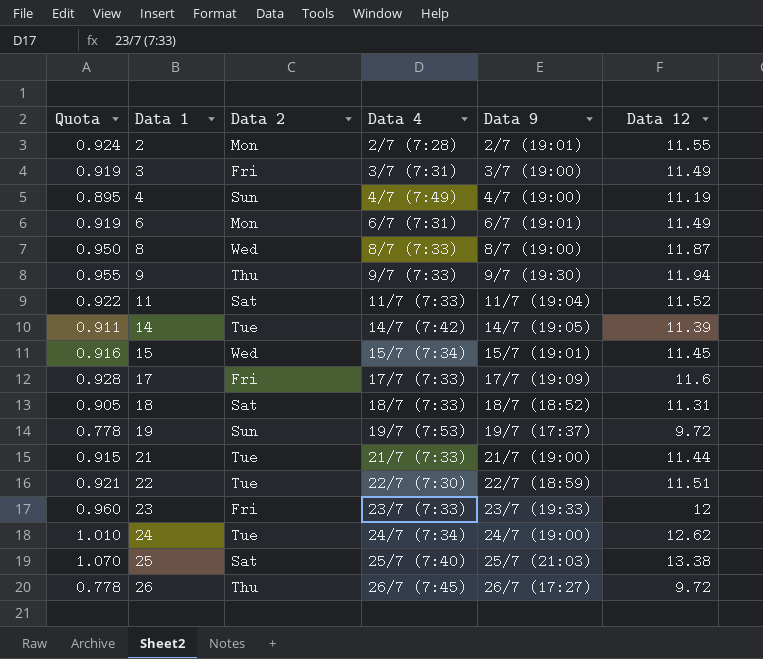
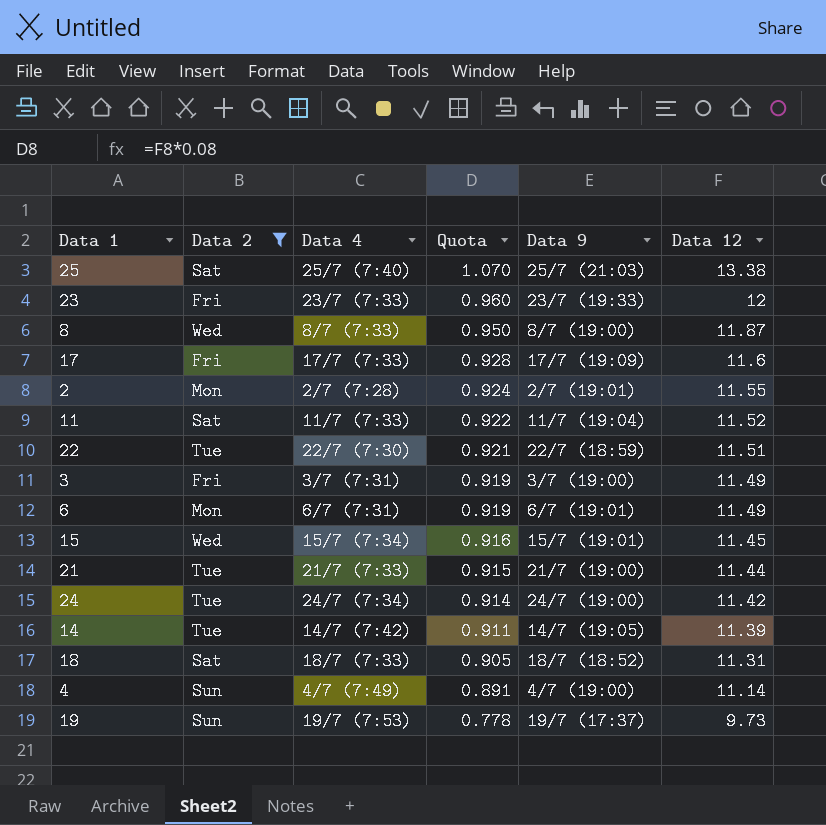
filter: none -> Data 2 != Thu
row order: Data 1 ascending -> Quota descending
column Quota | position: 1 -> 4
24 | Quota: 1.010 -> 0.914
24 | Data 12: 12.62 -> 11.42
4 | Quota: 0.895 -> 0.891
4 | Data 12: 11.19 -> 11.14
19 | Data 12: 9.72 -> 9.73

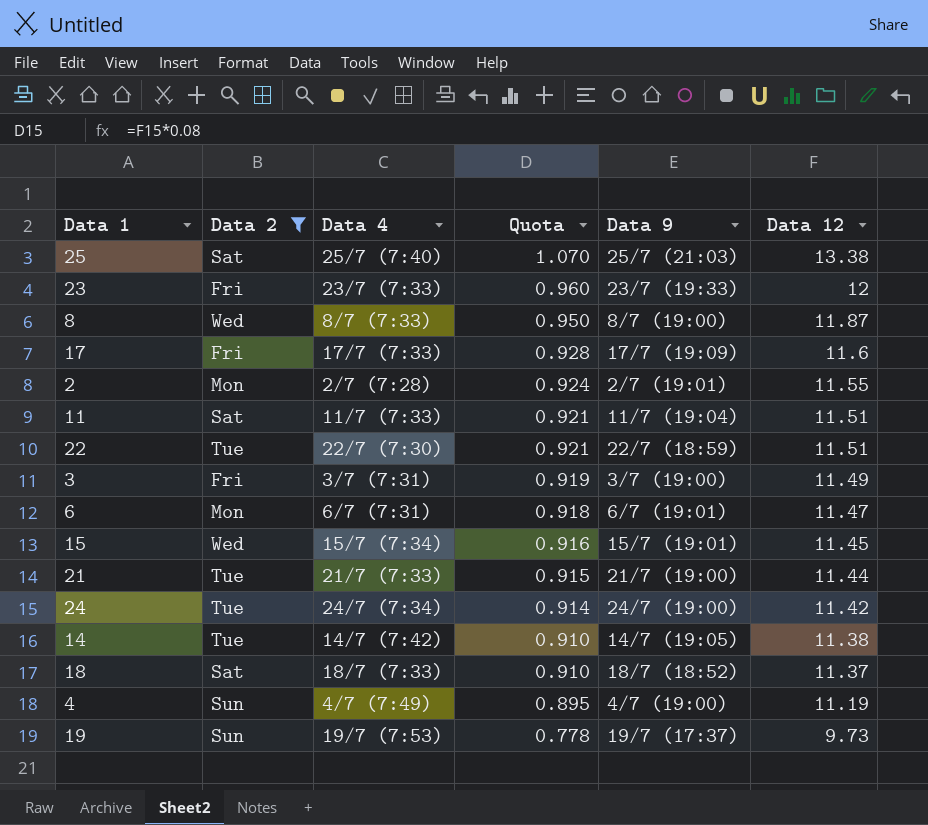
11 | Quota: 0.922 -> 0.921
11 | Data 12: 11.52 -> 11.51
6 | Quota: 0.919 -> 0.918
6 | Data 12: 11.49 -> 11.47
14 | Quota: 0.911 -> 0.910
14 | Data 12: 11.39 -> 11.38
18 | Quota: 0.905 -> 0.910
18 | Data 12: 11.31 -> 11.37
4 | Quota: 0.891 -> 0.895
4 | Data 12: 11.14 -> 11.19

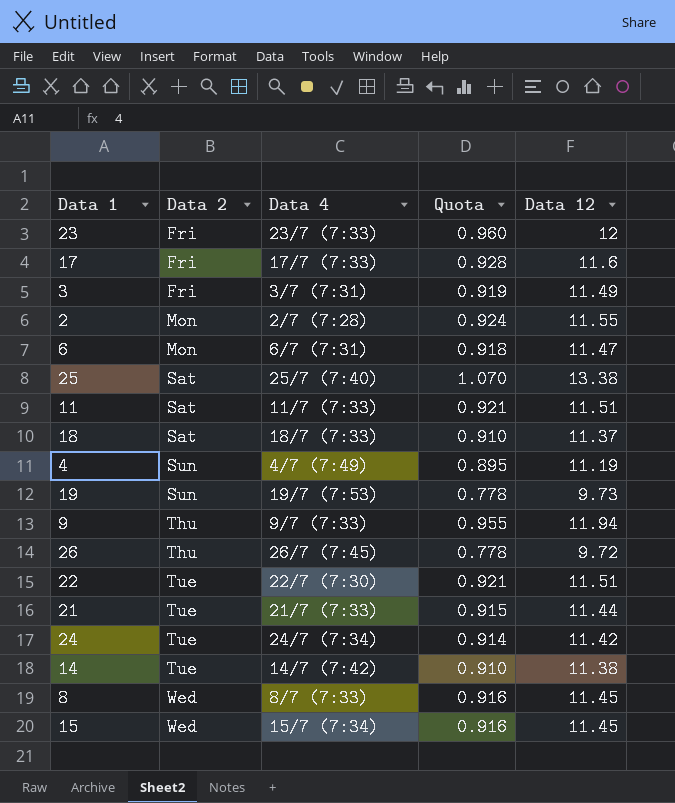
filter: Data 2 != Thu -> none
row order: Quota descending -> Data 2 ascending
column Data 9 | position: 5 -> none
8 | Quota: 0.950 -> 0.916
8 | Data 12: 11.87 -> 11.45

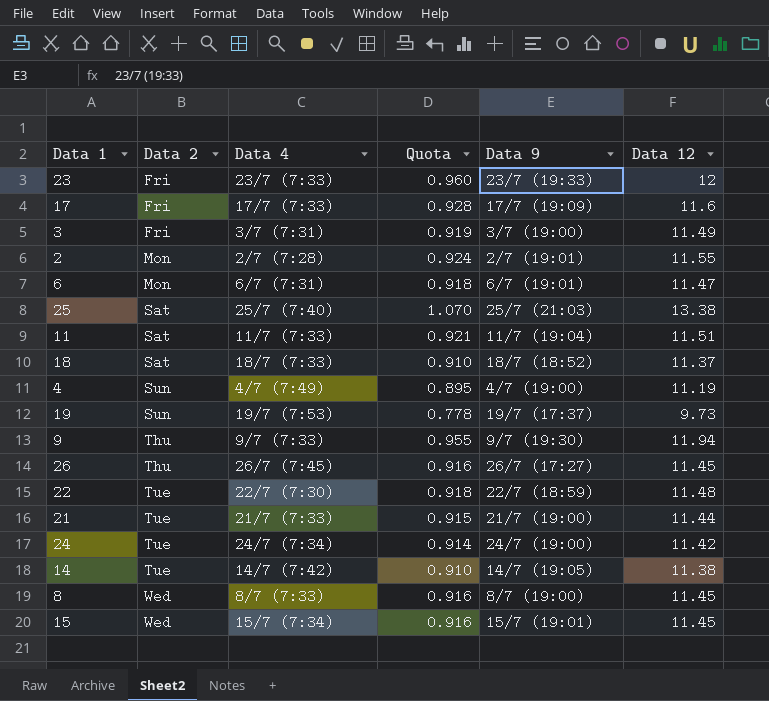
column Data 9 | position: none -> 5
26 | Quota: 0.778 -> 0.916
26 | Data 12: 9.72 -> 11.45
22 | Quota: 0.921 -> 0.918
22 | Data 12: 11.51 -> 11.48

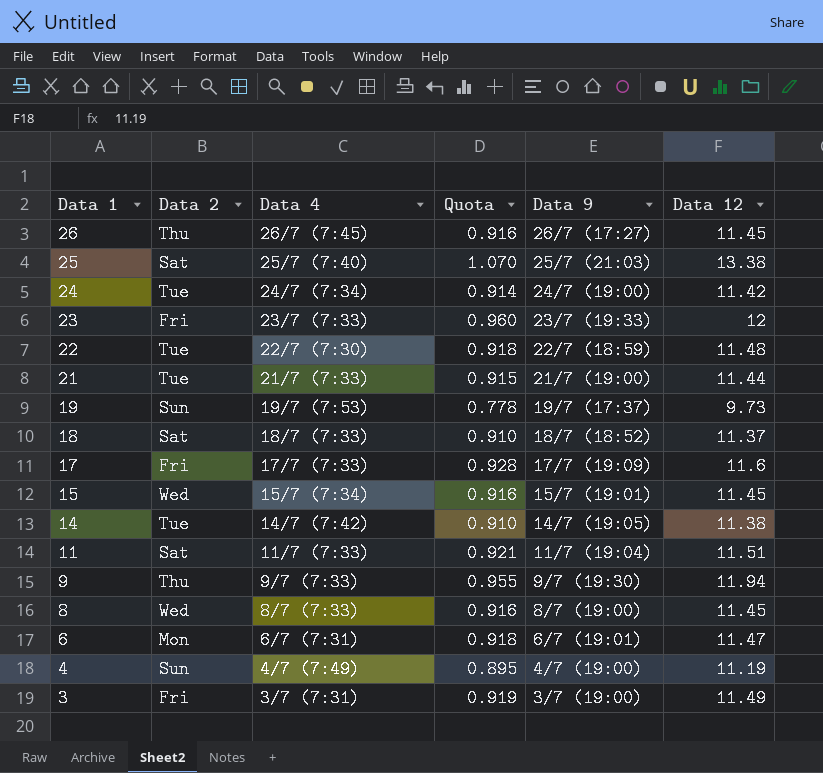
row order: Data 2 ascending -> Data 1 descending
row 2: Mon | 2/7 (7:28) | 0.924 | 2/7 (19:01) | 11.55 -> none

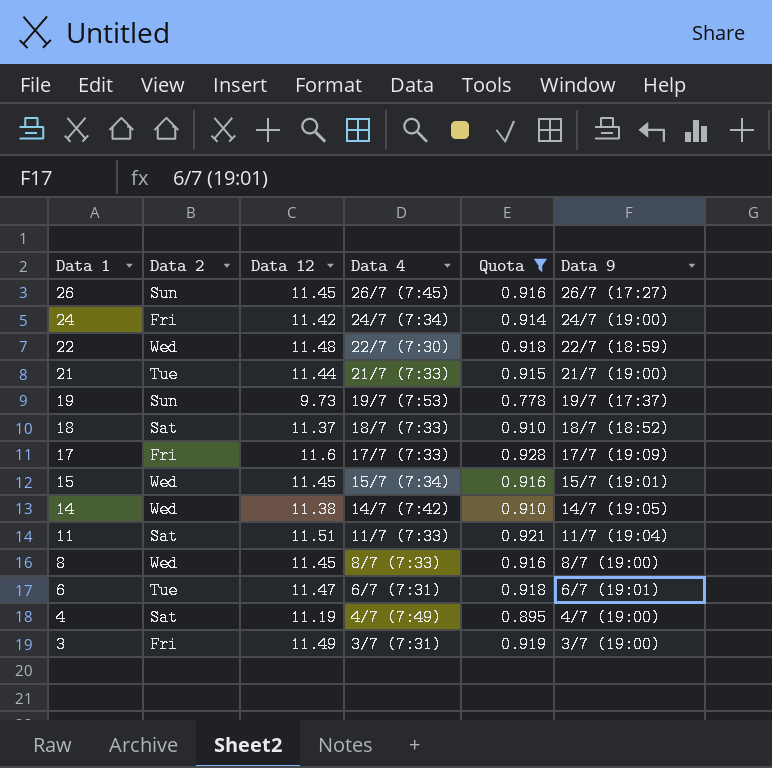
filter: none -> Quota <= 0.928
column Data 12 | position: 6 -> 3
26 | Data 2: Thu -> Sun
24 | Data 2: Tue -> Fri
22 | Data 2: Tue -> Wed
14 | Data 2: Tue -> Wed
6 | Data 2: Mon -> Tue
4 | Data 2: Sun -> Sat

